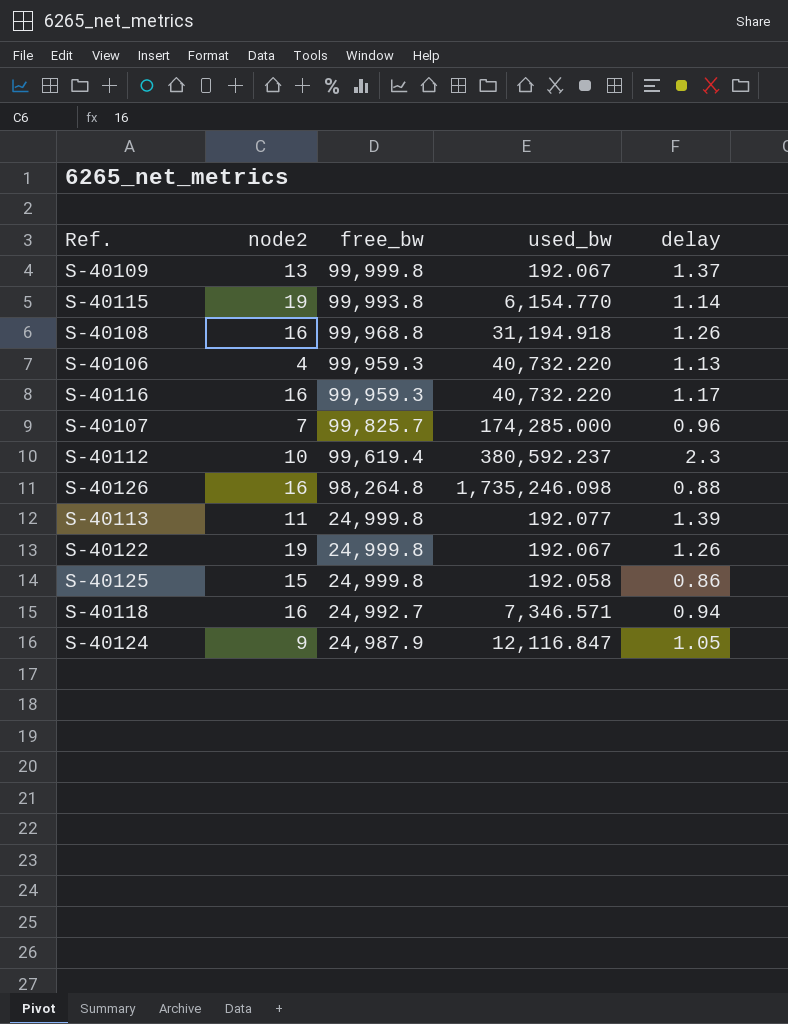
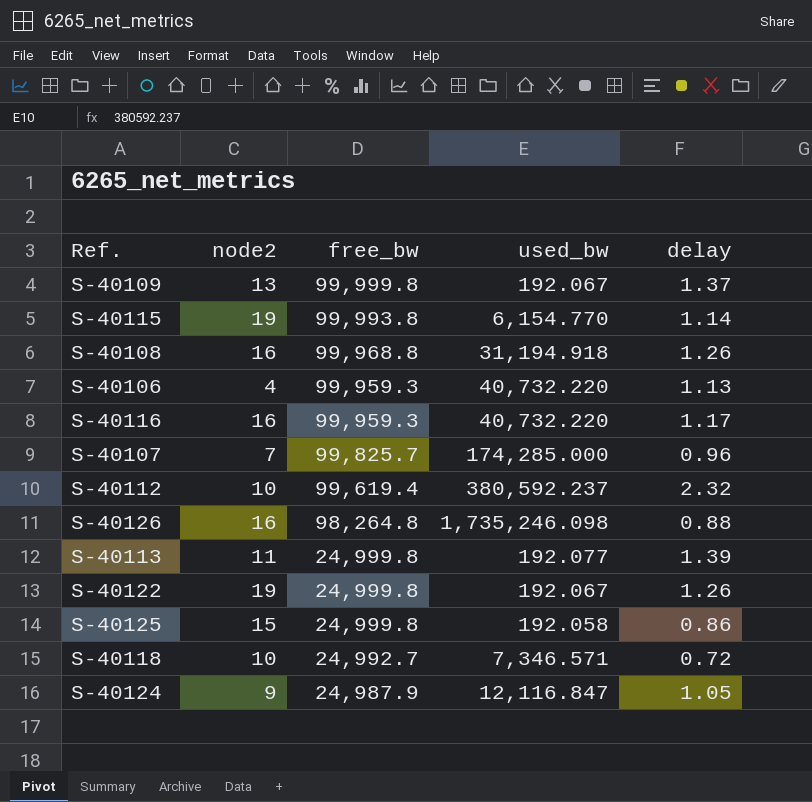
S-40112 | delay: 2.3 -> 2.32
S-40118 | node2: 16 -> 10
S-40118 | delay: 0.94 -> 0.72

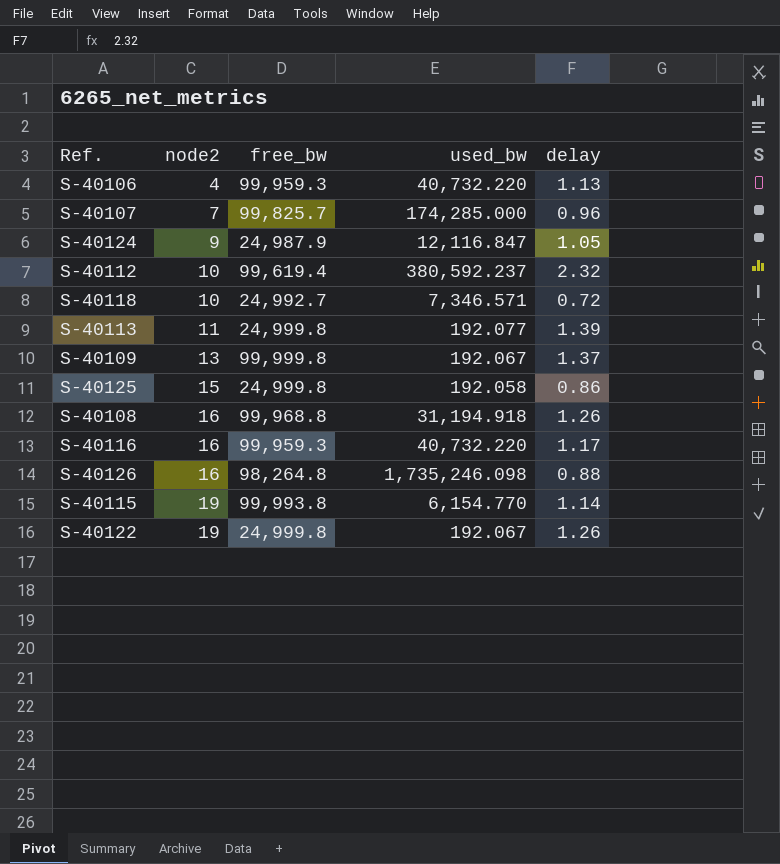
row order: free_bw descending -> node2 ascending

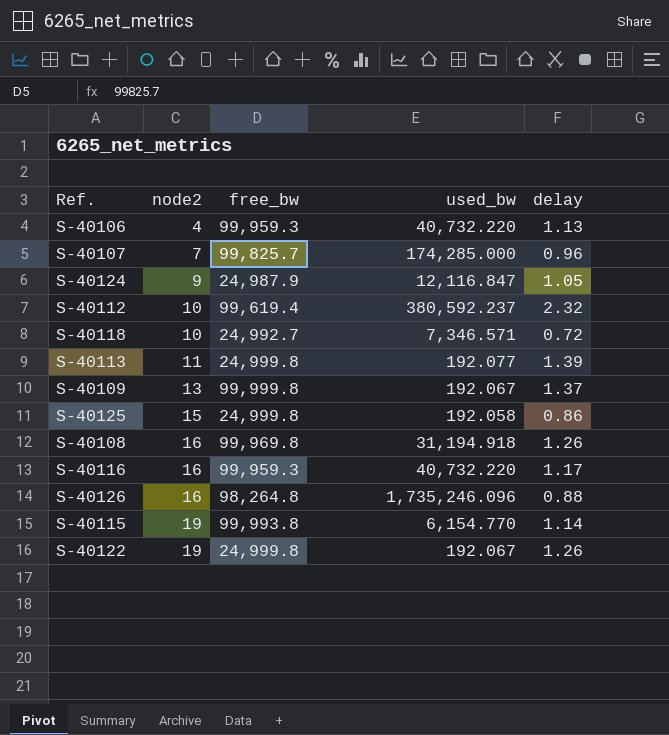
S-40108 | free_bw: 99,968.8 -> 99,969.8
S-40126 | used_bw: 1,735,246.098 -> 1,735,246.096

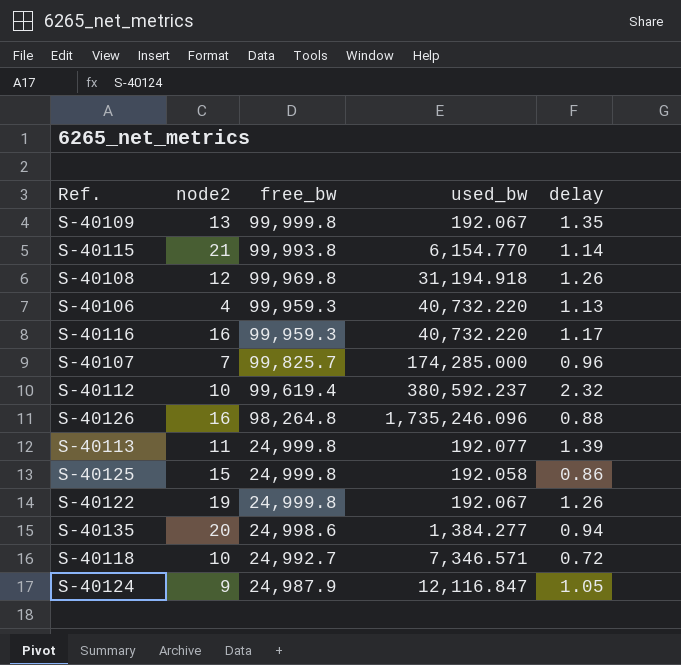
row order: node2 ascending -> free_bw descending
S-40109 | delay: 1.37 -> 1.35
S-40115 | node2: 19 -> 21
S-40108 | node2: 16 -> 12
row S-40135: none -> 20 | 24,998.6 | 1,384.277 | 0.94

